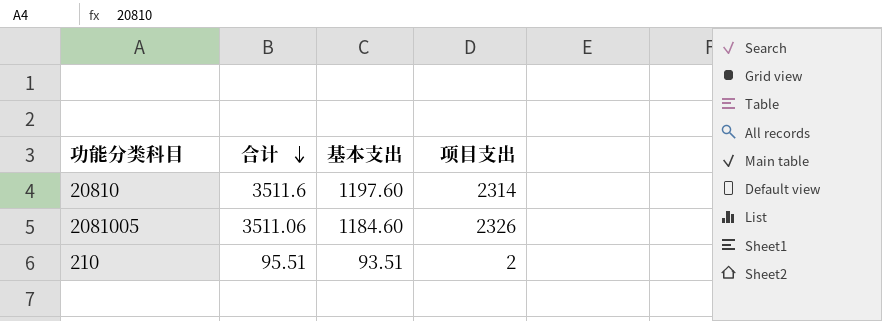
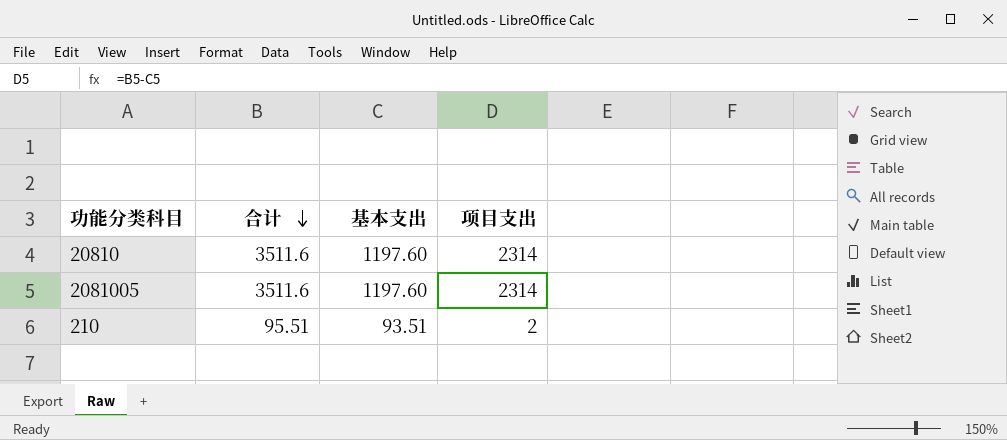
2081005 | 合计: 3511.06 -> 3511.6
2081005 | 基本支出: 1184.60 -> 1197.60
2081005 | 项目支出: 2326 -> 2314

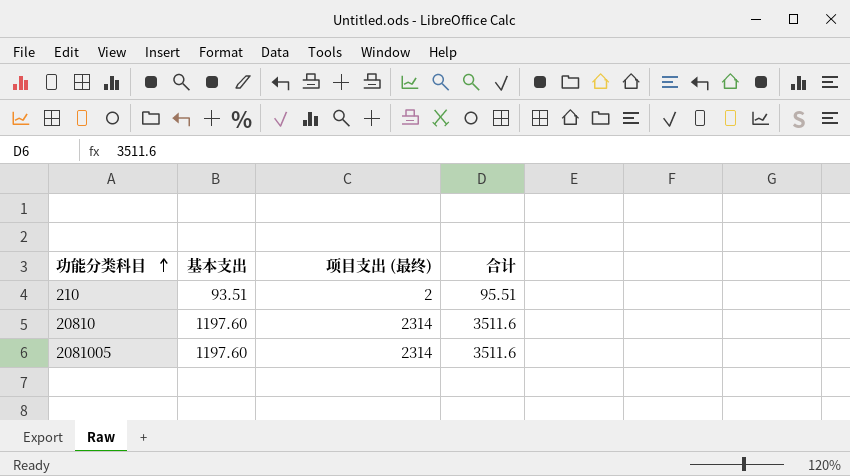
row order: 合计 descending -> 功能分类科目 ascending
column name: 项目支出 -> 项目支出 (最终)
column 合计 | position: 2 -> 4

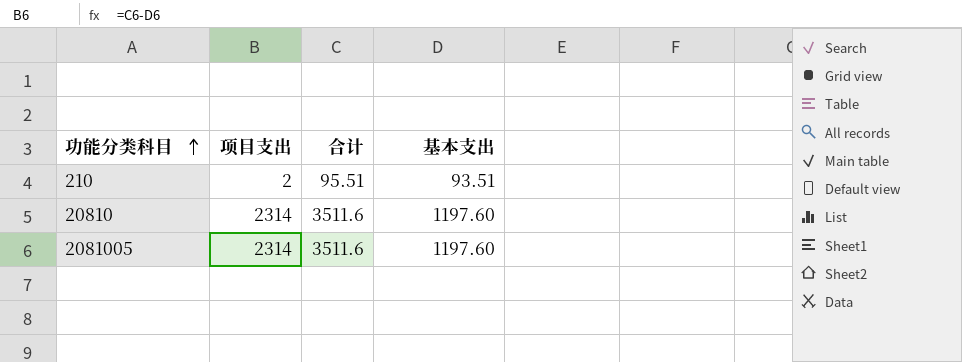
column name: 项目支出 (最终) -> 项目支出
column 基本支出 | position: 2 -> 4

